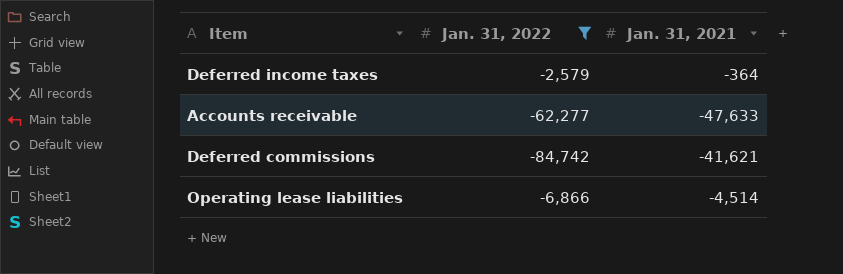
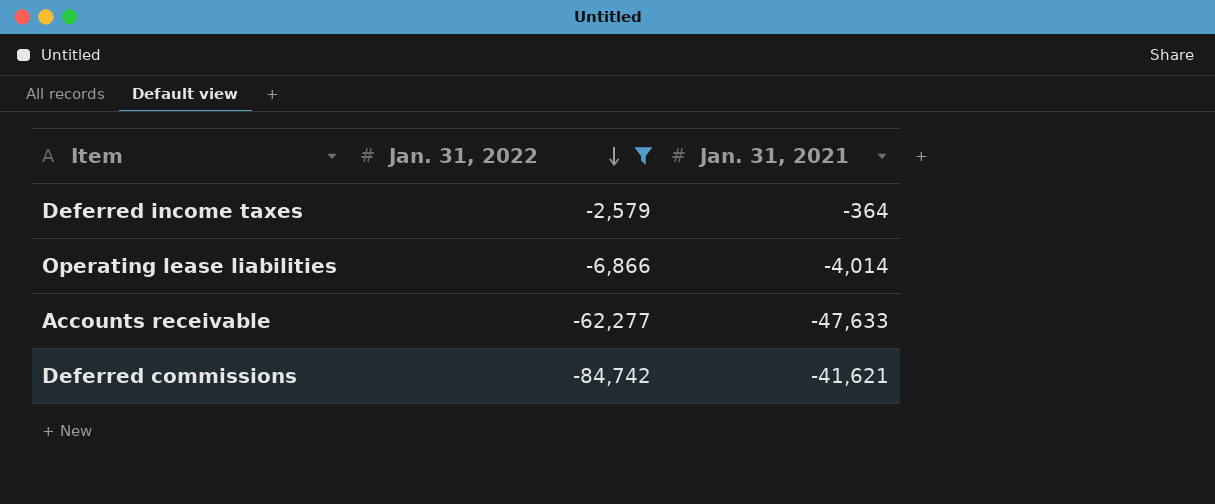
row order: none -> Jan. 31, 2022 descending
Operating lease liabilities | Jan. 31, 2021: -4,514 -> -4,014

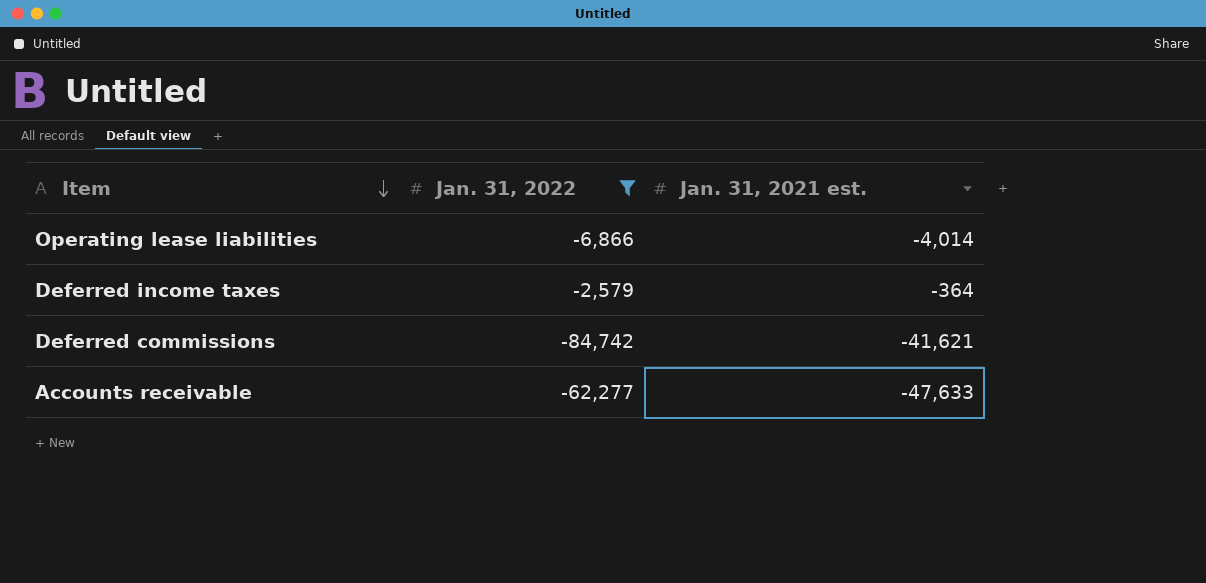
row order: Jan. 31, 2022 descending -> Item descending
column name: Jan. 31, 2021 -> Jan. 31, 2021 est.

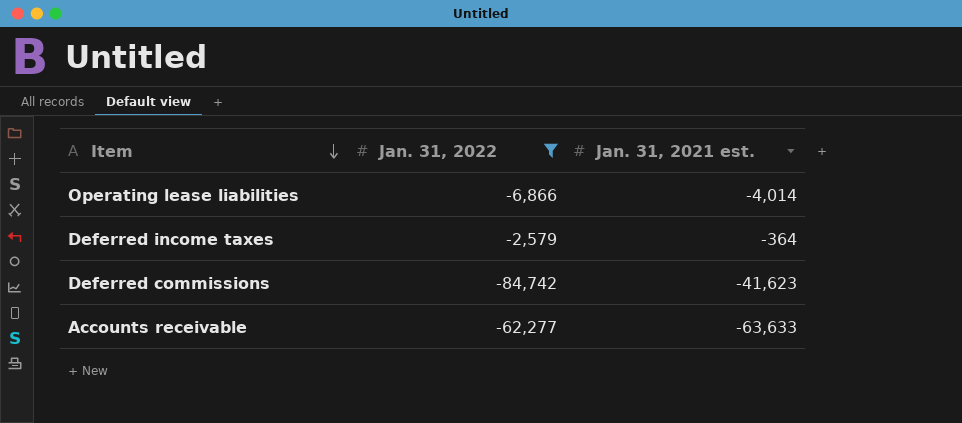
Deferred commissions | Jan. 31, 2021 est.: -41,621 -> -41,623
Accounts receivable | Jan. 31, 2021 est.: -47,633 -> -63,633

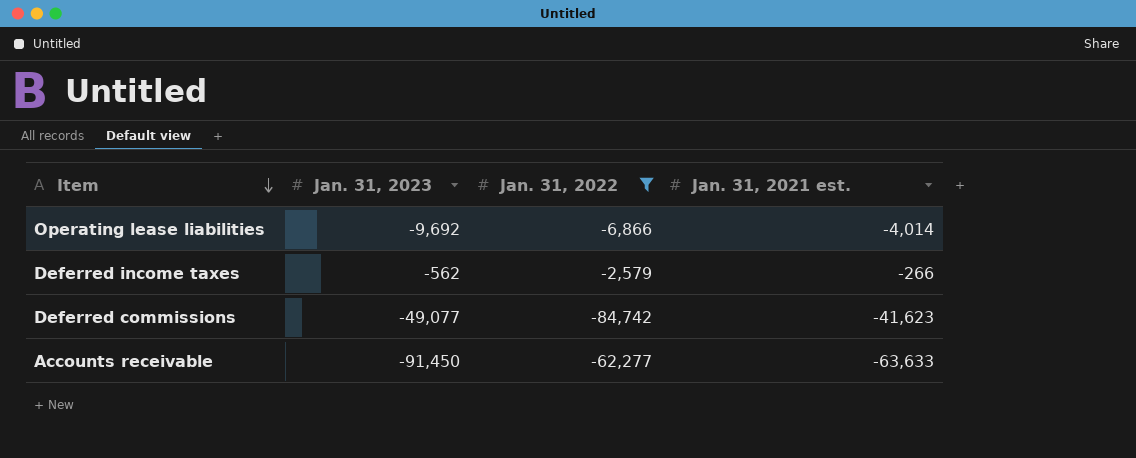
column Jan. 31, 2023 | position: none -> 2
Deferred income taxes | Jan. 31, 2021 est.: -364 -> -266

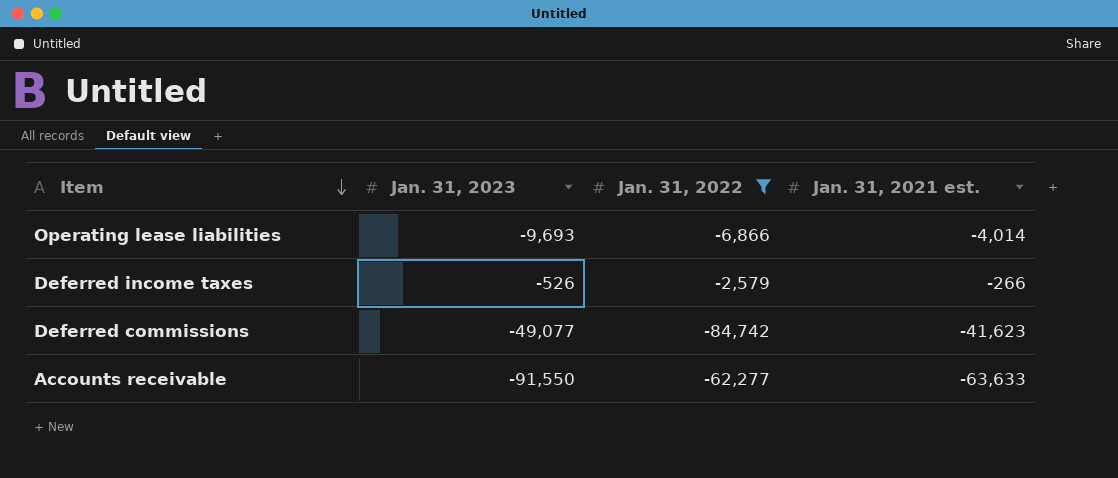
Operating lease liabilities | Jan. 31, 2023: -9,692 -> -9,693
Deferred income taxes | Jan. 31, 2023: -562 -> -526
Accounts receivable | Jan. 31, 2023: -91,450 -> -91,550

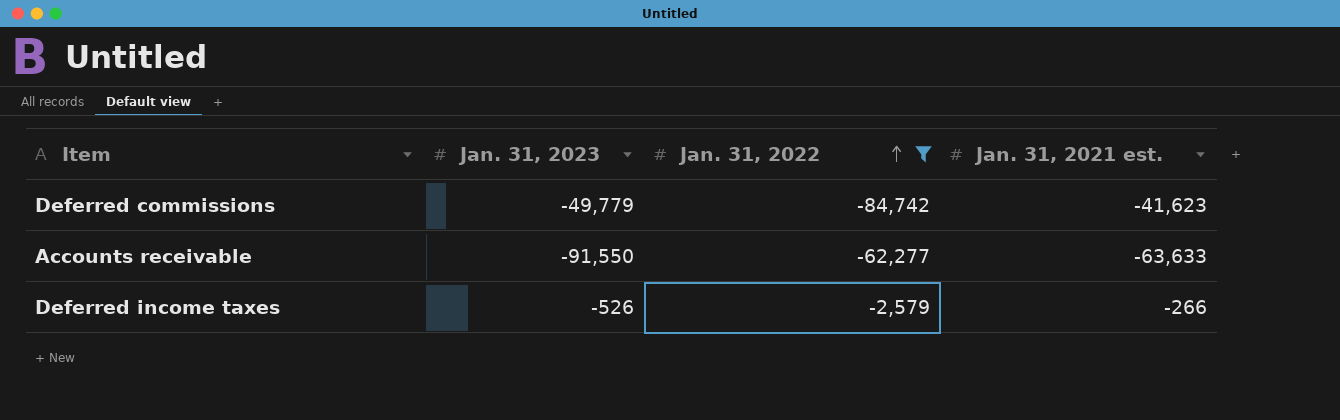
row order: Item descending -> Jan. 31, 2022 ascending
row Operating lease liabilities: -9,693 | -6,866 | -4,014 -> none
Deferred commissions | Jan. 31, 2023: -49,077 -> -49,779

